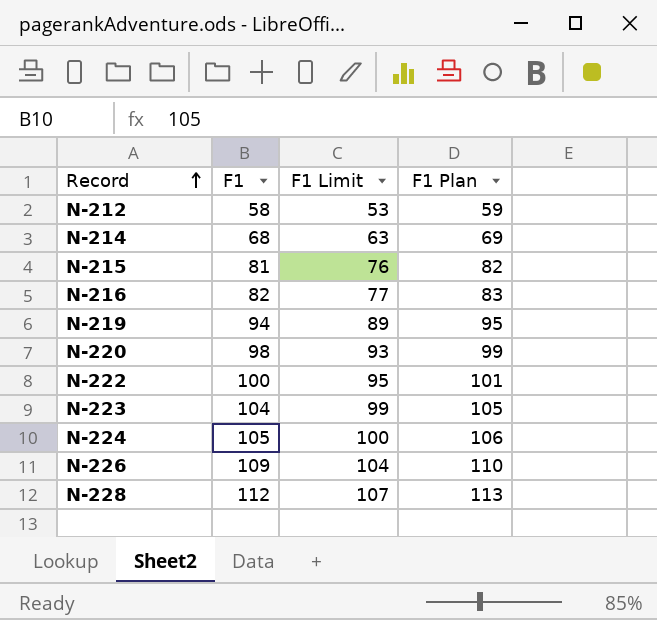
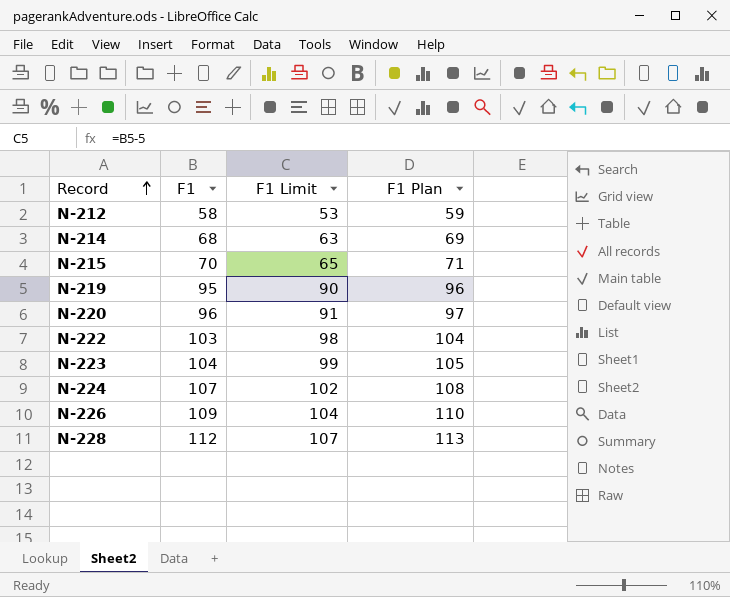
row N-216: 82 | 77 | 83 -> none
N-215 | F1: 81 -> 70
N-215 | F1 Limit: 76 -> 65
N-215 | F1 Plan: 82 -> 71
N-219 | F1: 94 -> 95
N-219 | F1 Limit: 89 -> 90
N-219 | F1 Plan: 95 -> 96
N-220 | F1: 98 -> 96
N-220 | F1 Limit: 93 -> 91
N-220 | F1 Plan: 99 -> 97
N-222 | F1: 100 -> 103
N-222 | F1 Limit: 95 -> 98
N-222 | F1 Plan: 101 -> 104
N-224 | F1: 105 -> 107
N-224 | F1 Limit: 100 -> 102
N-224 | F1 Plan: 106 -> 108

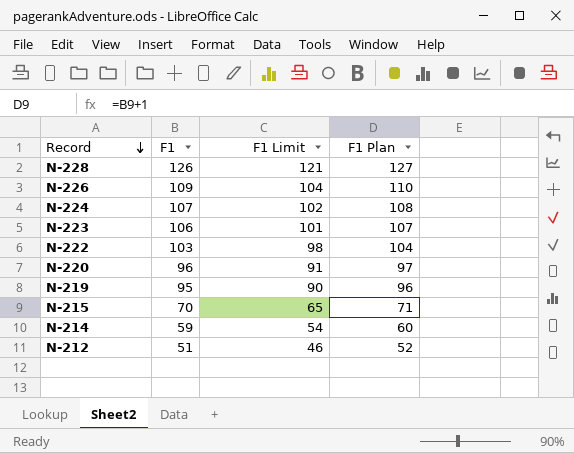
row order: Record ascending -> Record descending
N-228 | F1: 112 -> 126
N-228 | F1 Limit: 107 -> 121
N-228 | F1 Plan: 113 -> 127
N-223 | F1: 104 -> 106
N-223 | F1 Limit: 99 -> 101
N-223 | F1 Plan: 105 -> 107
N-214 | F1: 68 -> 59
N-214 | F1 Limit: 63 -> 54
N-214 | F1 Plan: 69 -> 60
N-212 | F1: 58 -> 51
N-212 | F1 Limit: 53 -> 46
N-212 | F1 Plan: 59 -> 52

